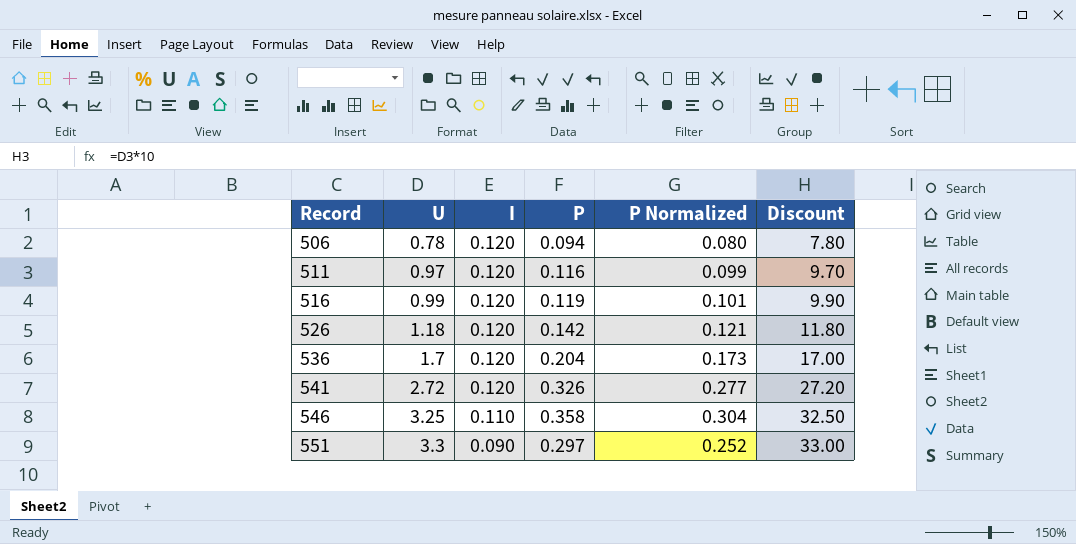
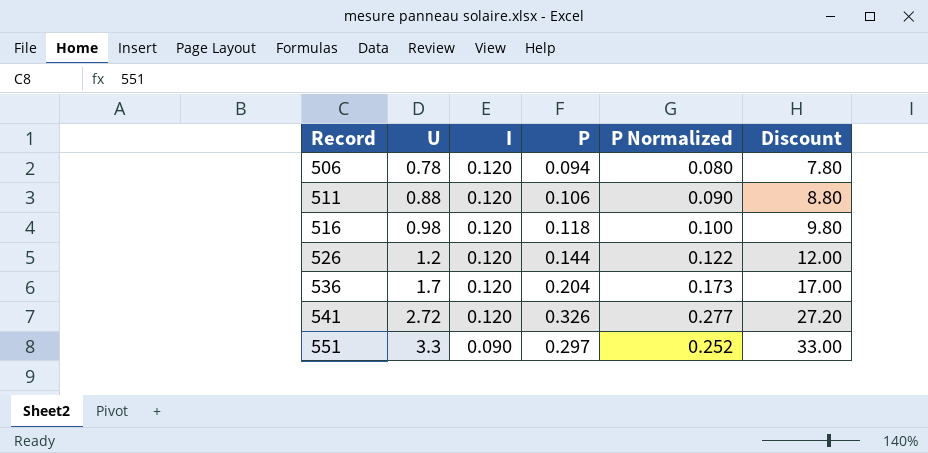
row 546: 3.25 | 0.110 | 0.358 | 0.304 | 32.50 -> none
511 | U: 0.97 -> 0.88
511 | P: 0.116 -> 0.106
511 | P Normalized: 0.099 -> 0.090
511 | Discount: 9.70 -> 8.80
516 | U: 0.99 -> 0.98
516 | P: 0.119 -> 0.118
516 | P Normalized: 0.101 -> 0.100
516 | Discount: 9.90 -> 9.80
526 | U: 1.18 -> 1.2
526 | P: 0.142 -> 0.144
526 | P Normalized: 0.121 -> 0.122
526 | Discount: 11.80 -> 12.00

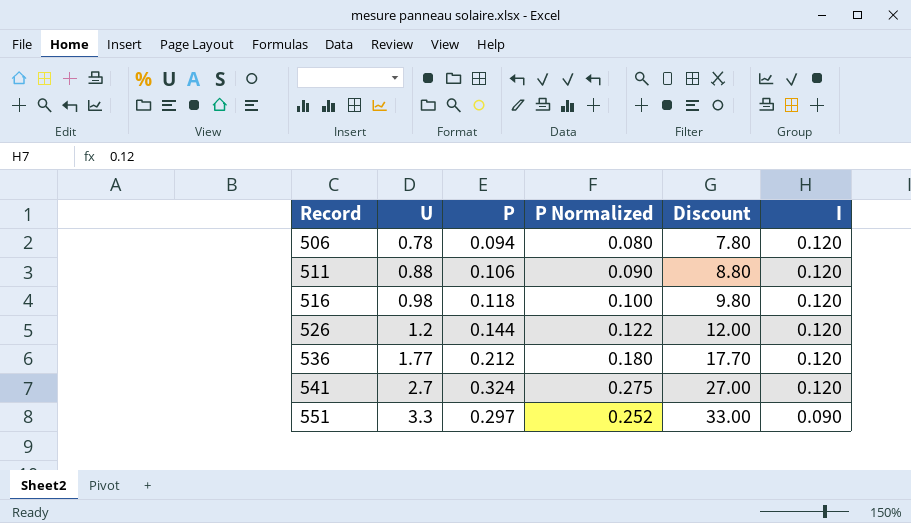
column I | position: 3 -> 6
536 | U: 1.7 -> 1.77
536 | P: 0.204 -> 0.212
536 | P Normalized: 0.173 -> 0.180
536 | Discount: 17.00 -> 17.70
541 | U: 2.72 -> 2.7
541 | P: 0.326 -> 0.324
541 | P Normalized: 0.277 -> 0.275
541 | Discount: 27.20 -> 27.00

